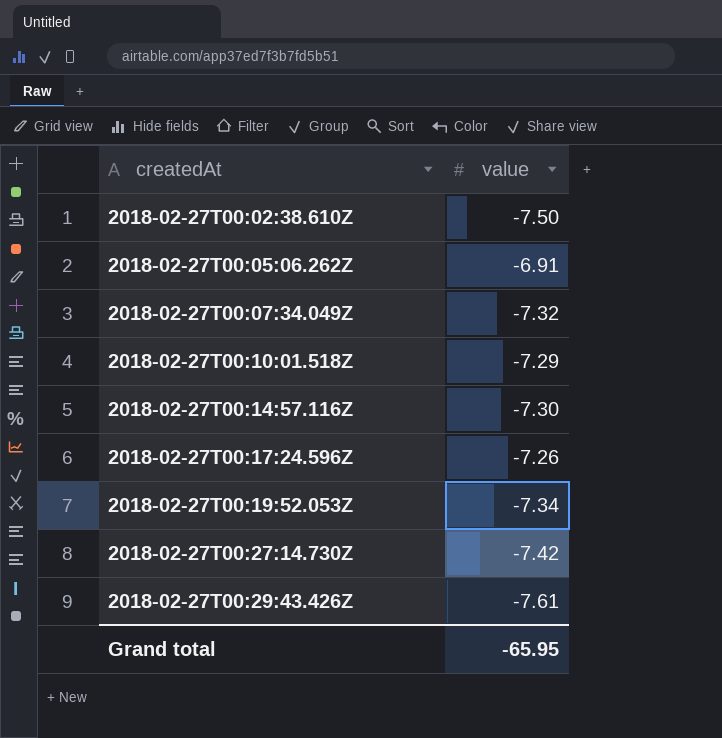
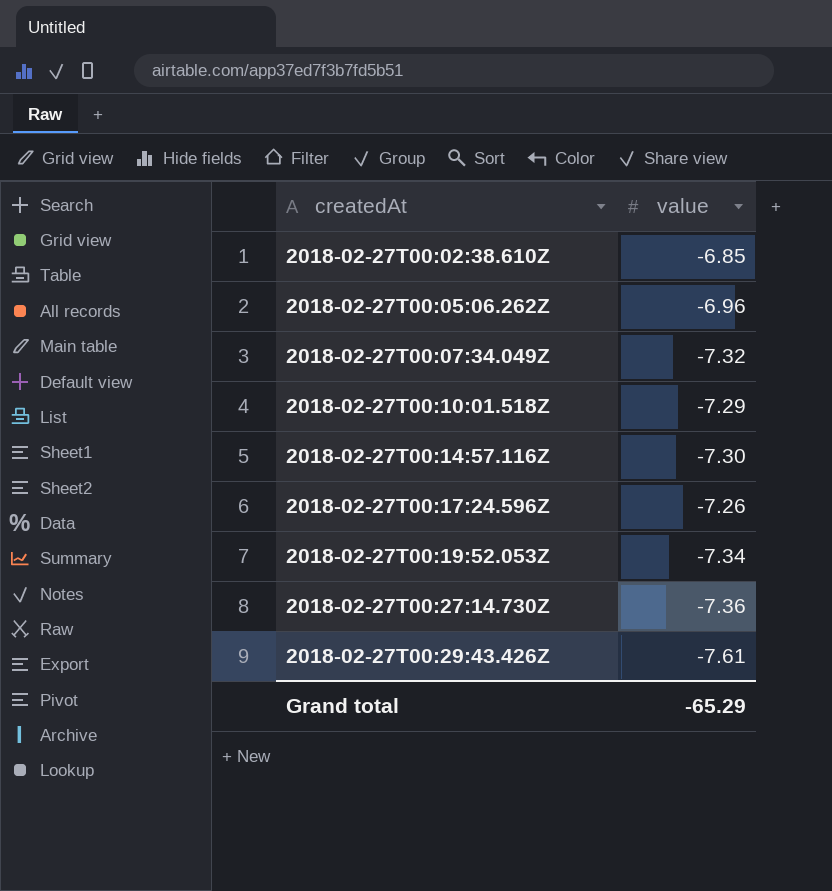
2018-02-27T00:02:38.610Z | value: -7.50 -> -6.85
2018-02-27T00:05:06.262Z | value: -6.91 -> -6.96
2018-02-27T00:27:14.730Z | value: -7.42 -> -7.36
Grand total | value: -65.95 -> -65.29

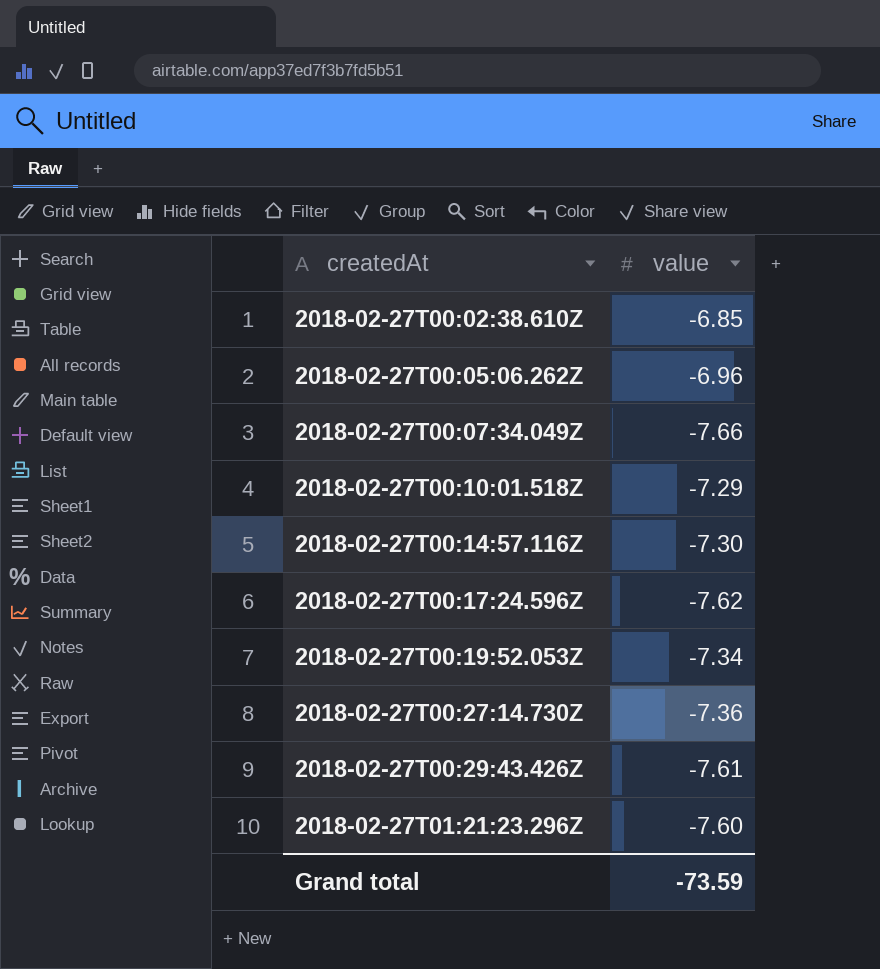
2018-02-27T00:07:34.049Z | value: -7.32 -> -7.66
2018-02-27T00:17:24.596Z | value: -7.26 -> -7.62
row 2018-02-27T01:21:23.296Z: none -> -7.60
Grand total | value: -65.29 -> -73.59

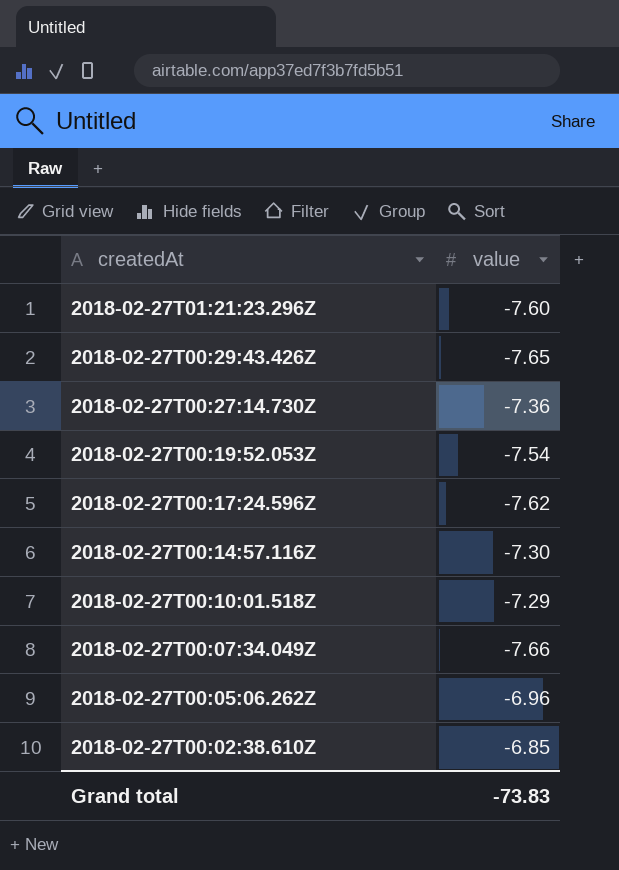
row order: createdAt ascending -> createdAt descending
2018-02-27T00:29:43.426Z | value: -7.61 -> -7.65
2018-02-27T00:19:52.053Z | value: -7.34 -> -7.54
Grand total | value: -73.59 -> -73.83

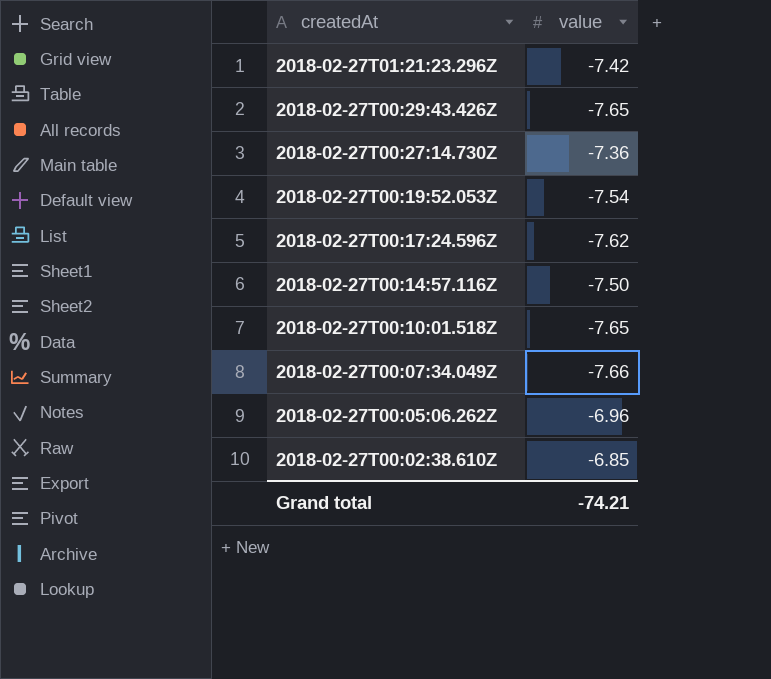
2018-02-27T01:21:23.296Z | value: -7.60 -> -7.42
2018-02-27T00:14:57.116Z | value: -7.30 -> -7.50
2018-02-27T00:10:01.518Z | value: -7.29 -> -7.65
Grand total | value: -73.83 -> -74.21

